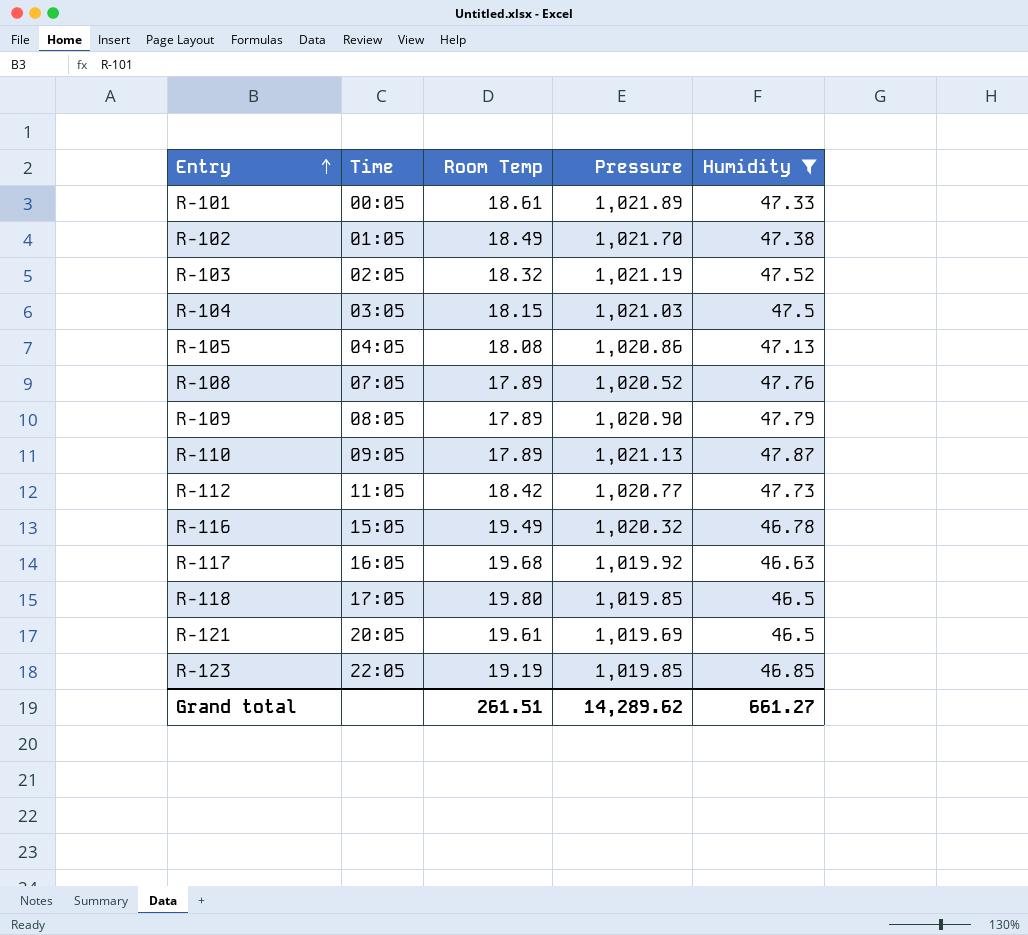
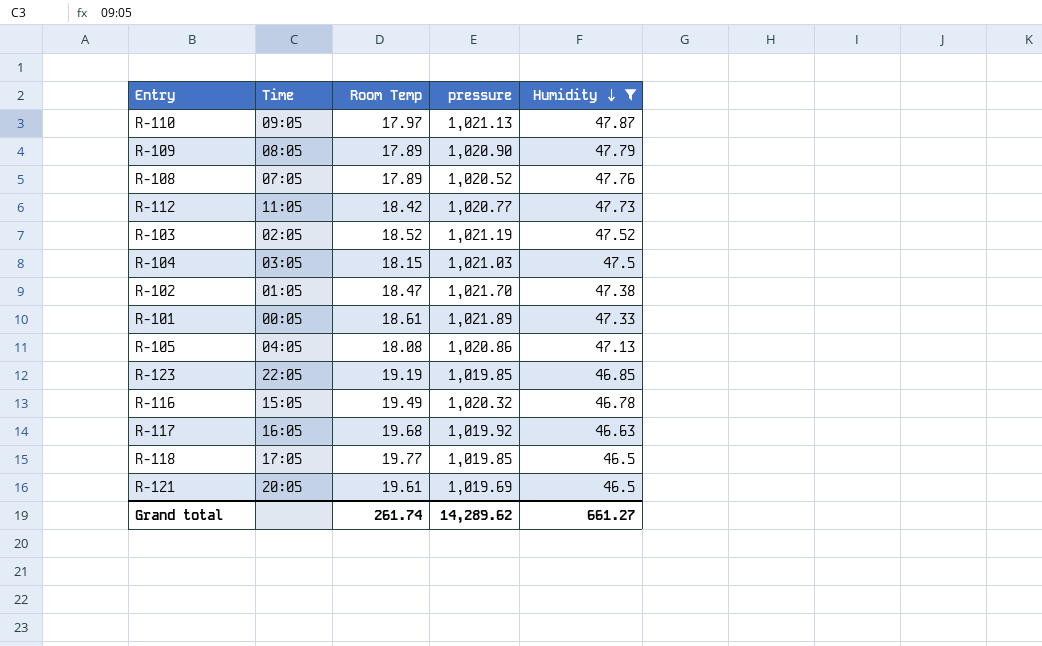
row order: Entry ascending -> Humidity descending
column name: Pressure -> pressure
R-110 | Room Temp: 17.89 -> 17.97
R-103 | Room Temp: 18.32 -> 18.52
R-102 | Room Temp: 18.49 -> 18.47
R-118 | Room Temp: 19.80 -> 19.77
Grand total | Room Temp: 261.51 -> 261.74

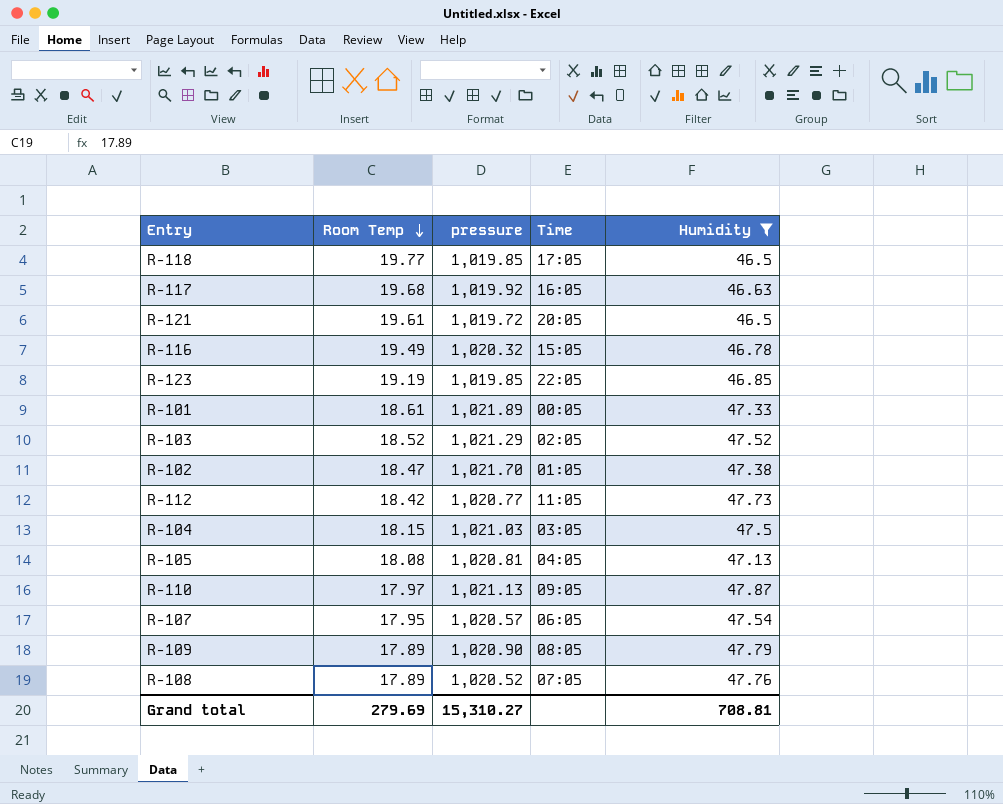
row order: Humidity descending -> Room Temp descending
column Time | position: 2 -> 4
R-121 | pressure: 1,019.69 -> 1,019.72
R-103 | pressure: 1,021.19 -> 1,021.29
R-105 | pressure: 1,020.86 -> 1,020.81
row R-107: none -> 17.95 | 1,020.57 | 06:05 | 47.54
Grand total | Room Temp: 261.74 -> 279.69
Grand total | pressure: 14,289.62 -> 15,310.27
Grand total | Humidity: 661.27 -> 708.81

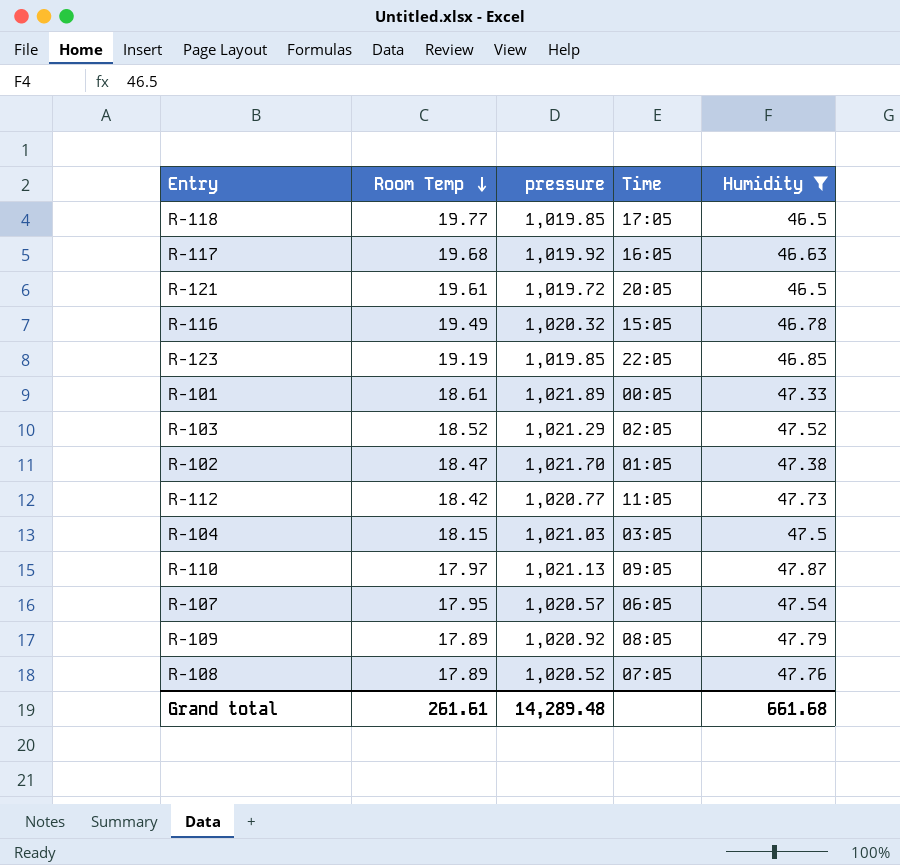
row R-105: 18.08 | 1,020.81 | 04:05 | 47.13 -> none
R-109 | pressure: 1,020.90 -> 1,020.92
Grand total | Room Temp: 279.69 -> 261.61
Grand total | pressure: 15,310.27 -> 14,289.48
Grand total | Humidity: 708.81 -> 661.68

